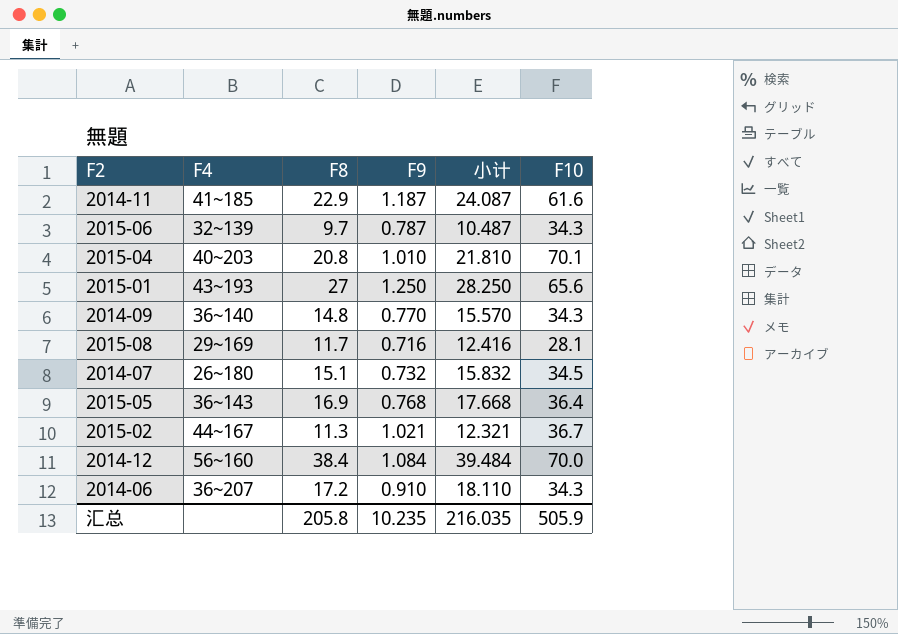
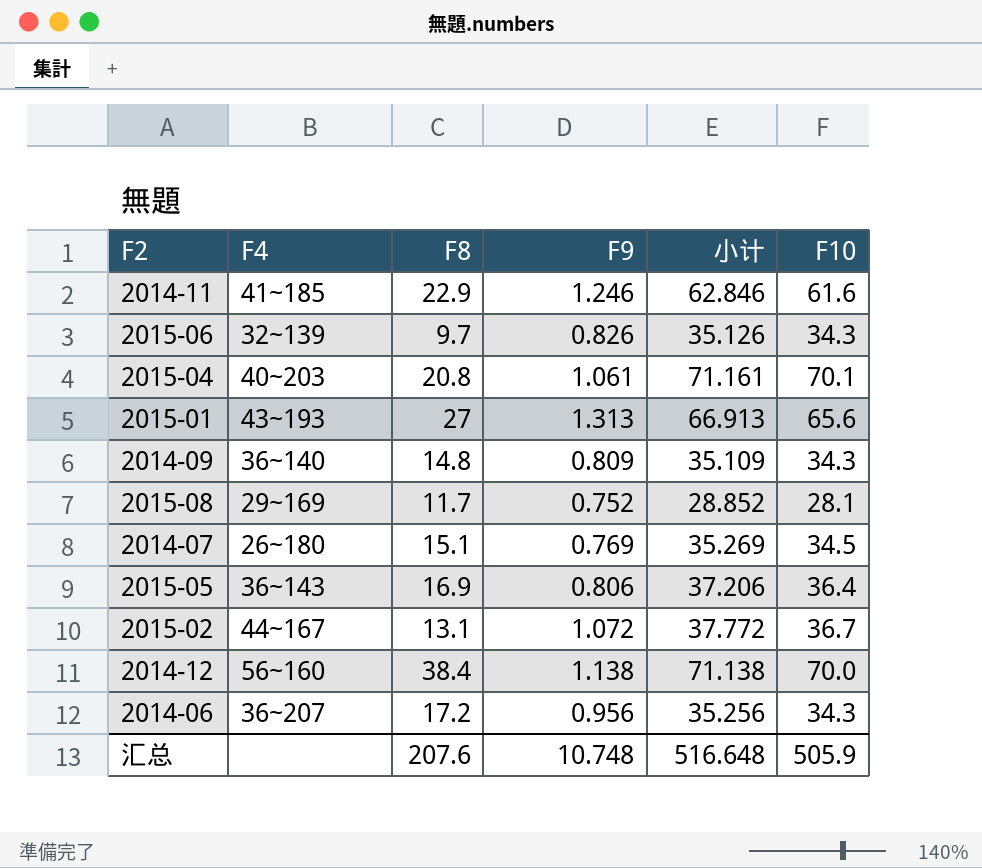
column 小计 | formula: [F8] + [F9] -> [F9] + [F10]
2014-11 | F9: 1.187 -> 1.246
2015-06 | F9: 0.787 -> 0.826
2015-04 | F9: 1.010 -> 1.061
2015-01 | F9: 1.250 -> 1.313
2014-09 | F9: 0.770 -> 0.809
2015-08 | F9: 0.716 -> 0.752
2014-07 | F9: 0.732 -> 0.769
2015-05 | F9: 0.768 -> 0.806
2015-02 | F8: 11.3 -> 13.1
2015-02 | F9: 1.021 -> 1.072
2014-12 | F9: 1.084 -> 1.138
2014-06 | F9: 0.910 -> 0.956
汇总 | F8: 205.8 -> 207.6
汇总 | F9: 10.235 -> 10.748
汇总 | 小计: 216.035 -> 516.648

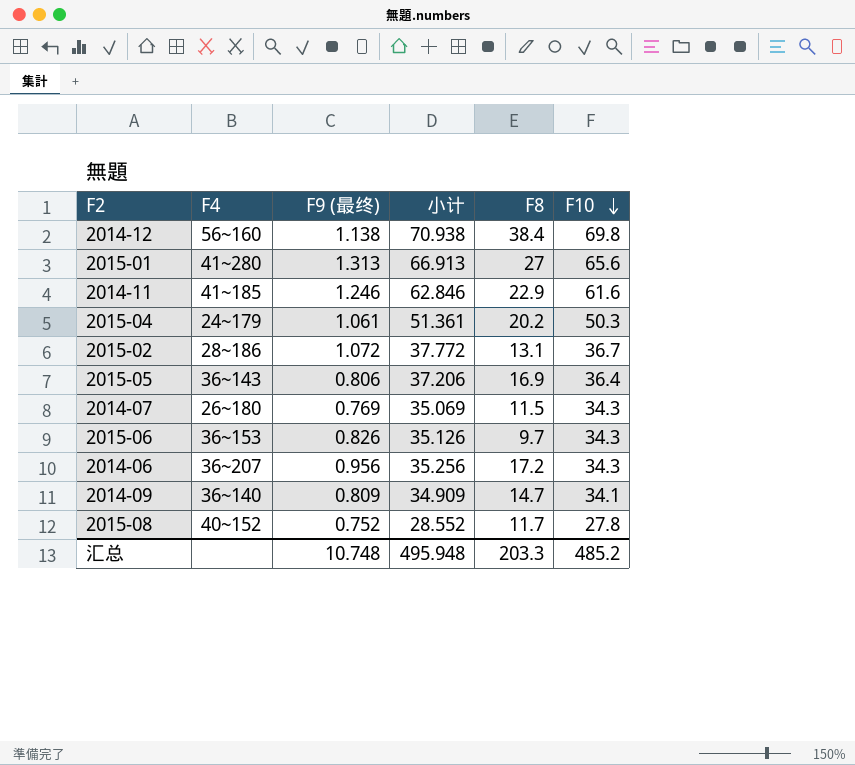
row order: none -> F10 descending
column name: F9 -> F9 (最终)
column F8 | position: 3 -> 5
2014-12 | 小计: 71.138 -> 70.938
2014-12 | F10: 70.0 -> 69.8
2015-01 | F4: 43~193 -> 41~280
2015-04 | F4: 40~203 -> 24~179
2015-04 | 小计: 71.161 -> 51.361
2015-04 | F8: 20.8 -> 20.2
2015-04 | F10: 70.1 -> 50.3
2015-02 | F4: 44~167 -> 28~186
2014-07 | 小计: 35.269 -> 35.069
2014-07 | F8: 15.1 -> 11.5
2014-07 | F10: 34.5 -> 34.3
2015-06 | F4: 32~139 -> 36~153
2014-09 | 小计: 35.109 -> 34.909
2014-09 | F8: 14.8 -> 14.7
2014-09 | F10: 34.3 -> 34.1
2015-08 | F4: 29~169 -> 40~152
2015-08 | 小计: 28.852 -> 28.552
2015-08 | F10: 28.1 -> 27.8
汇总 | 小计: 516.648 -> 495.948
汇总 | F8: 207.6 -> 203.3
汇总 | F10: 505.9 -> 485.2

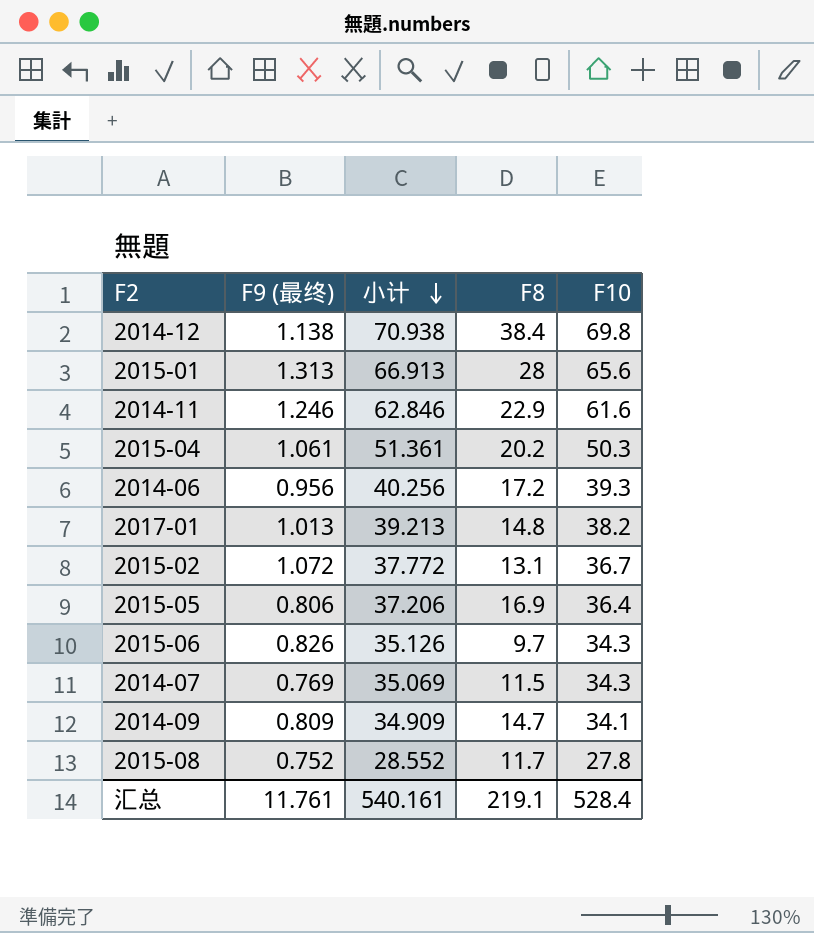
row order: F10 descending -> 小计 descending
column F4 | position: 2 -> none
2015-01 | F8: 27 -> 28
2014-06 | 小计: 35.256 -> 40.256
2014-06 | F10: 34.3 -> 39.3
row 2017-01: none -> 1.013 | 39.213 | 14.8 | 38.2
汇总 | F9 (最终): 10.748 -> 11.761
汇总 | 小计: 495.948 -> 540.161
汇总 | F8: 203.3 -> 219.1
汇总 | F10: 485.2 -> 528.4

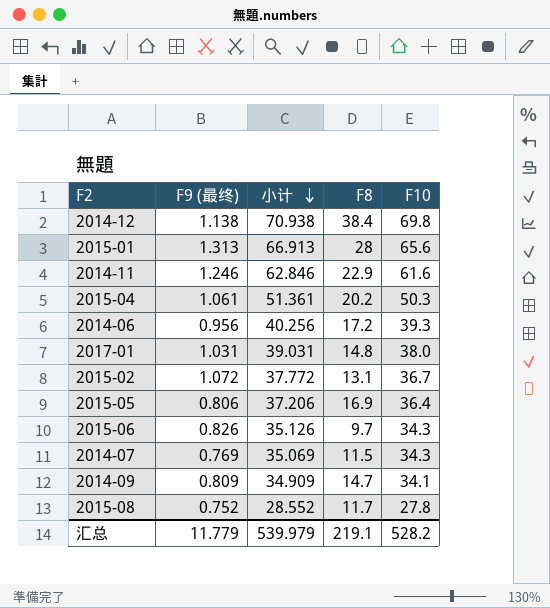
2017-01 | F9 (最终): 1.013 -> 1.031
2017-01 | 小计: 39.213 -> 39.031
2017-01 | F10: 38.2 -> 38.0
汇总 | F9 (最终): 11.761 -> 11.779
汇总 | 小计: 540.161 -> 539.979
汇总 | F10: 528.4 -> 528.2

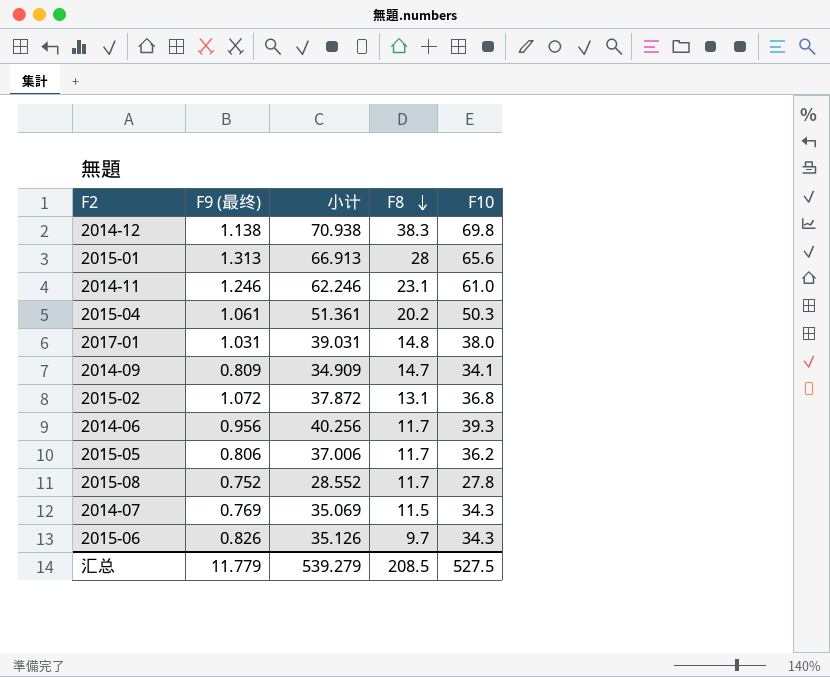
row order: 小计 descending -> F8 descending
2014-12 | F8: 38.4 -> 38.3
2014-11 | 小计: 62.846 -> 62.246
2014-11 | F8: 22.9 -> 23.1
2014-11 | F10: 61.6 -> 61.0
2015-02 | 小计: 37.772 -> 37.872
2015-02 | F10: 36.7 -> 36.8
2014-06 | F8: 17.2 -> 11.7
2015-05 | 小计: 37.206 -> 37.006
2015-05 | F8: 16.9 -> 11.7
2015-05 | F10: 36.4 -> 36.2
汇总 | 小计: 539.979 -> 539.279
汇总 | F8: 219.1 -> 208.5
汇总 | F10: 528.2 -> 527.5

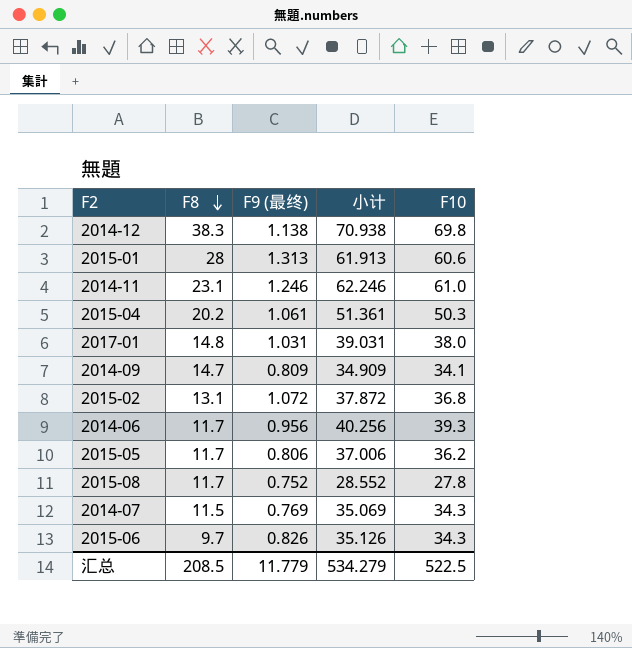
column F8 | position: 4 -> 2
2015-01 | 小计: 66.913 -> 61.913
2015-01 | F10: 65.6 -> 60.6
汇总 | 小计: 539.279 -> 534.279
汇总 | F10: 527.5 -> 522.5

